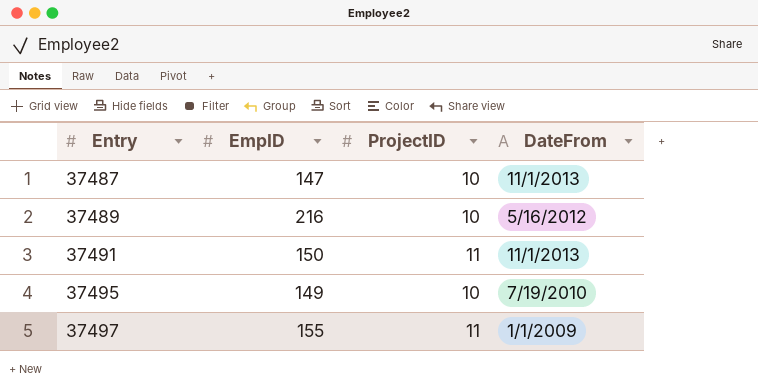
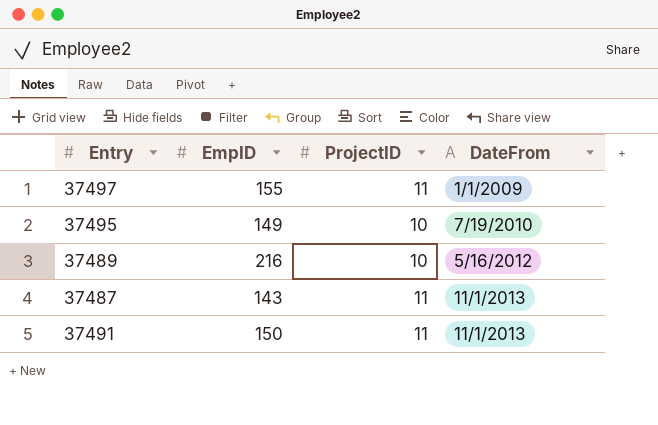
row order: Entry ascending -> DateFrom ascending
37487 | EmpID: 147 -> 143
37487 | ProjectID: 10 -> 11

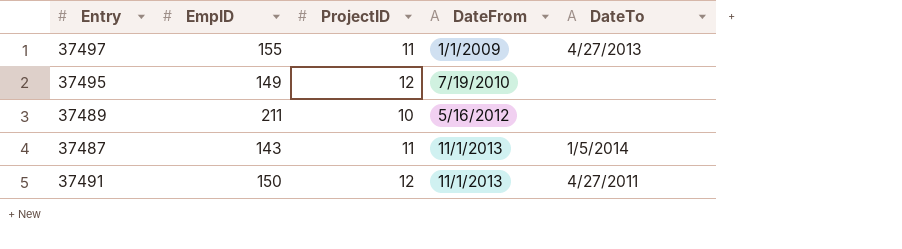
column DateTo | position: none -> 5
37495 | ProjectID: 10 -> 12
37489 | EmpID: 216 -> 211
37491 | ProjectID: 11 -> 12

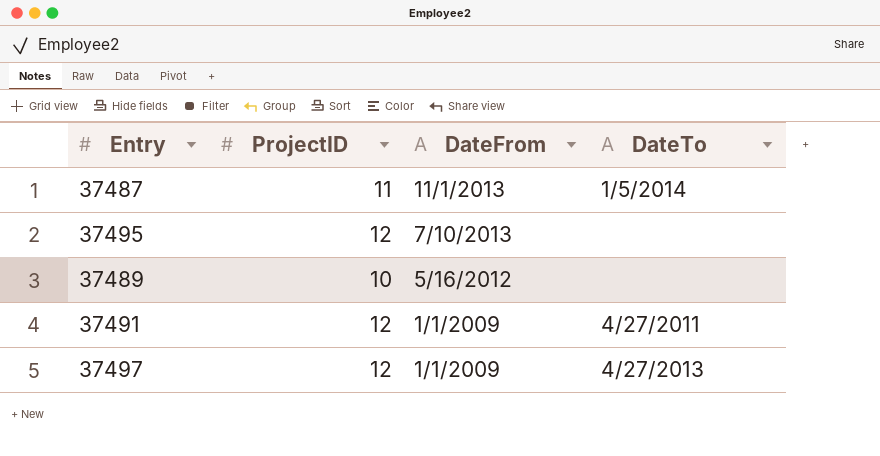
row order: DateFrom ascending -> DateFrom descending
column EmpID | position: 2 -> none
37495 | DateFrom: 7/19/2010 -> 7/10/2013
37491 | DateFrom: 11/1/2013 -> 1/1/2009
37497 | ProjectID: 11 -> 12

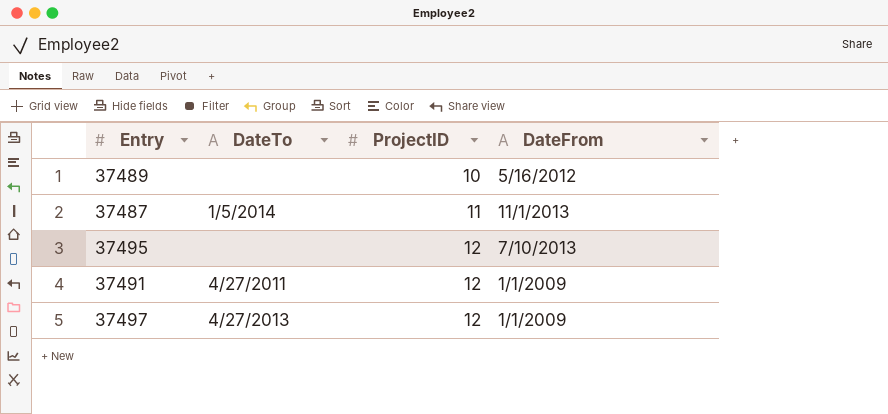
row order: DateFrom descending -> ProjectID ascending
column DateTo | position: 4 -> 2

